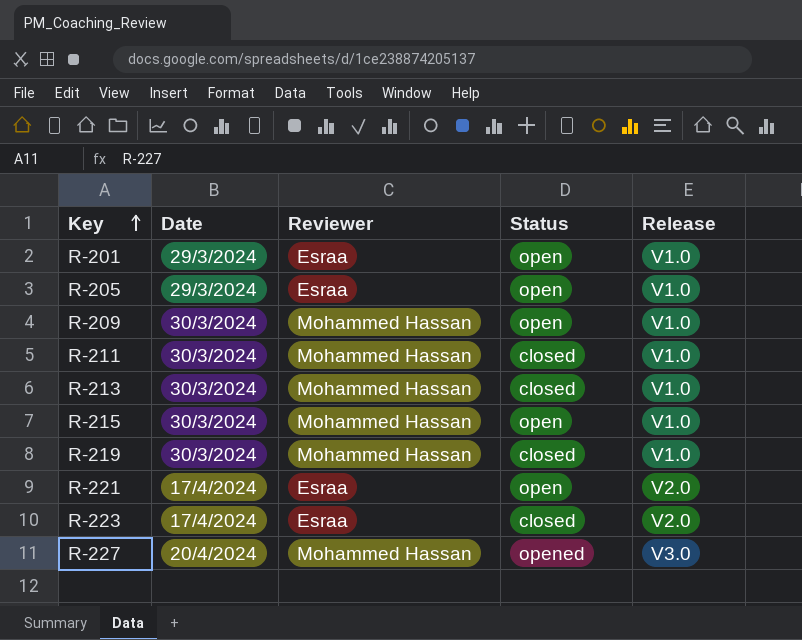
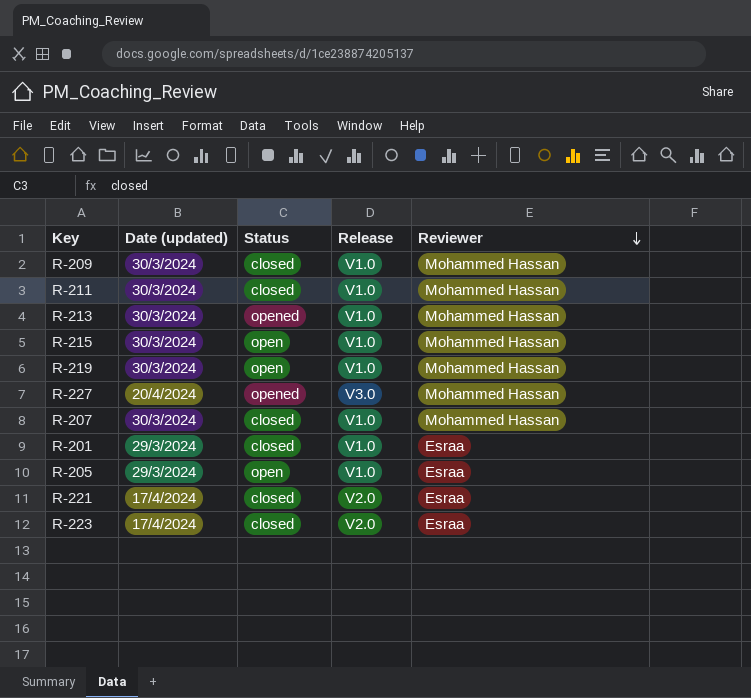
row order: Key ascending -> Reviewer descending
column name: Date -> Date (updated)
column Reviewer | position: 3 -> 5
R-209 | Status: open -> closed
R-213 | Status: closed -> opened
R-219 | Status: closed -> open
row R-207: none -> 30/3/2024 | closed | V1.0 | Mohammed Hassan
R-201 | Status: open -> closed
R-221 | Status: open -> closed

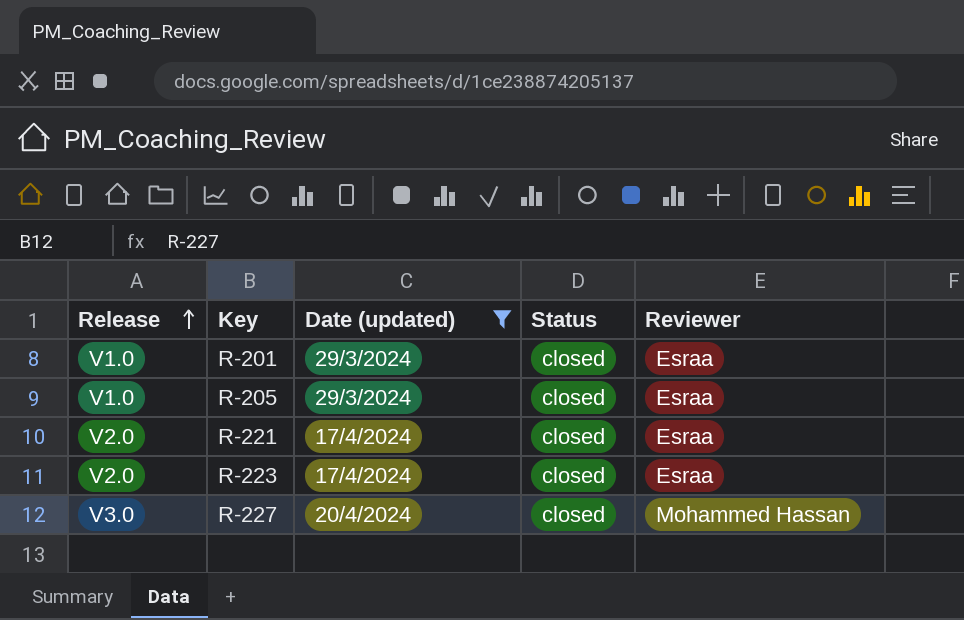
filter: none -> Date (updated) != 30/3/2024
row order: Reviewer descending -> Release ascending
column Release | position: 4 -> 1
R-205 | Status: open -> closed
R-227 | Status: opened -> closed

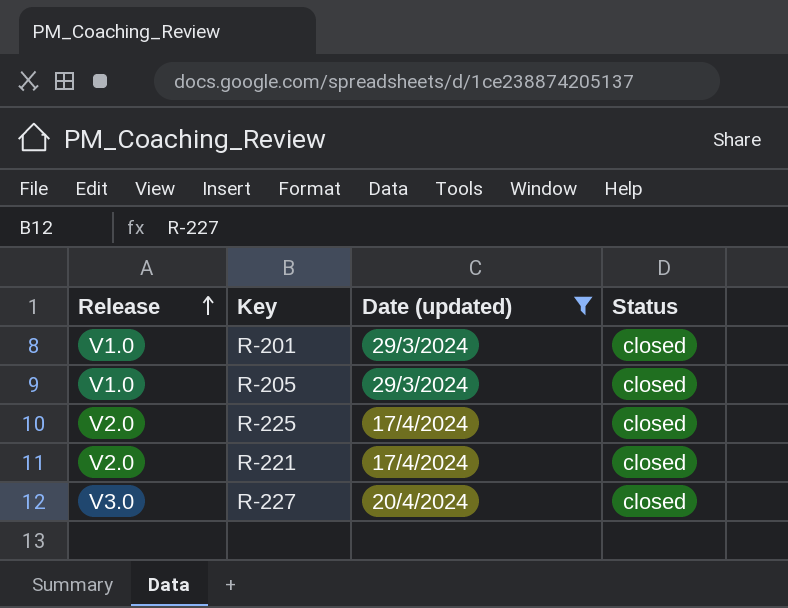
column Reviewer | position: 5 -> none
row R-223: V2.0 | 17/4/2024 | closed | Esraa -> none
row R-225: none -> V2.0 | 17/4/2024 | closed

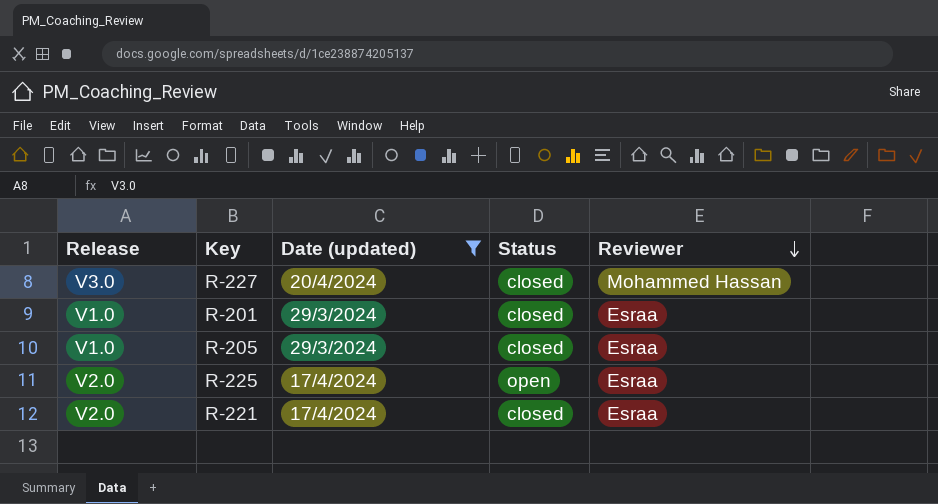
row order: Release ascending -> Reviewer descending
column Reviewer | position: none -> 5
R-225 | Status: closed -> open

